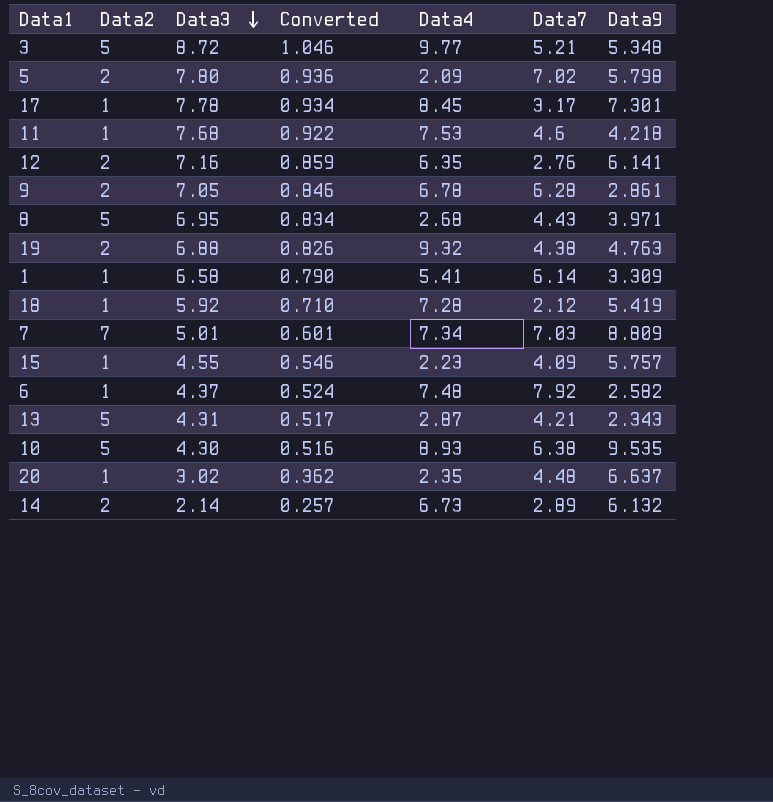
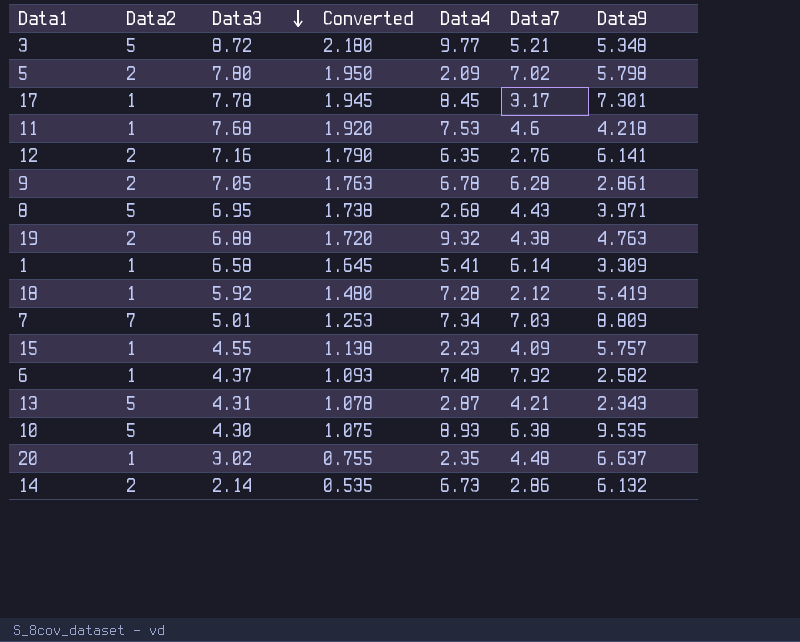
column Converted | formula: [Data3] * 0.12 -> [Data3] * 0.25
14 | Data7: 2.89 -> 2.86

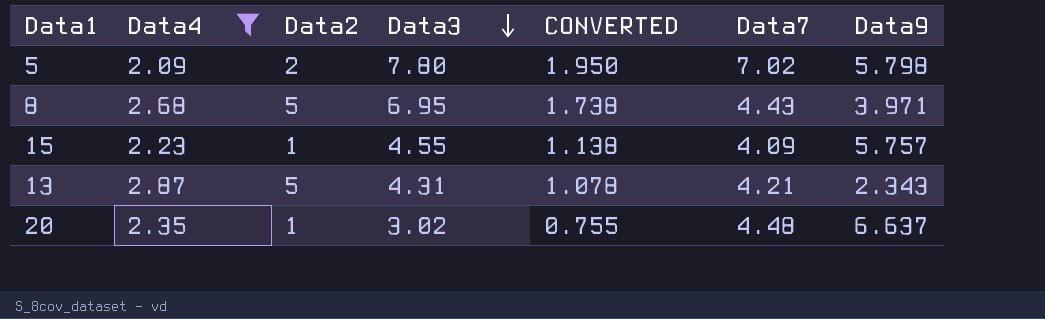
filter: none -> Data4 <= 2.87
column Data4 | position: 5 -> 2
column name: Converted -> CONVERTED

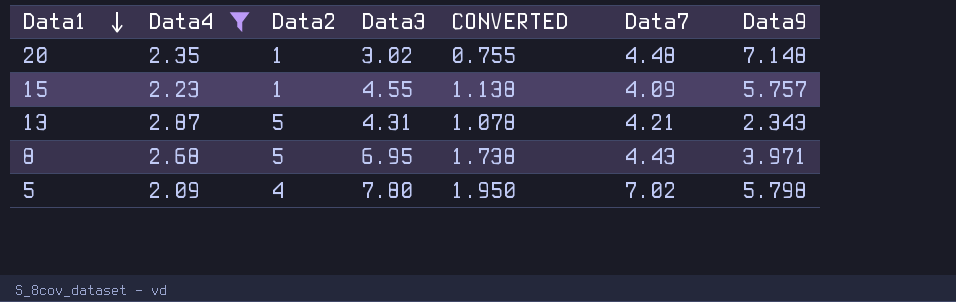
row order: Data3 descending -> Data1 descending
20 | Data9: 6.637 -> 7.148
5 | Data2: 2 -> 4

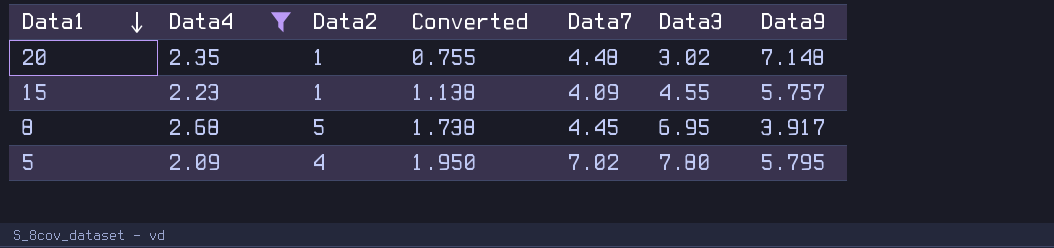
column name: CONVERTED -> Converted
column Data3 | position: 4 -> 6
row 13: 2.87 | 5 | 4.31 | 1.078 | 4.21 | 2.343 -> none
8 | Data7: 4.43 -> 4.45
8 | Data9: 3.971 -> 3.917
5 | Data9: 5.798 -> 5.795

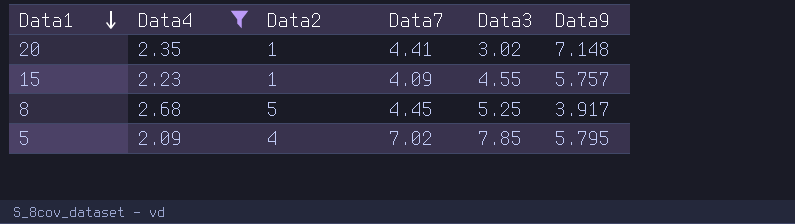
column Converted | formula: [Data3] * 0.25 -> none
20 | Data7: 4.48 -> 4.41
8 | Data3: 6.95 -> 5.25
5 | Data3: 7.80 -> 7.85

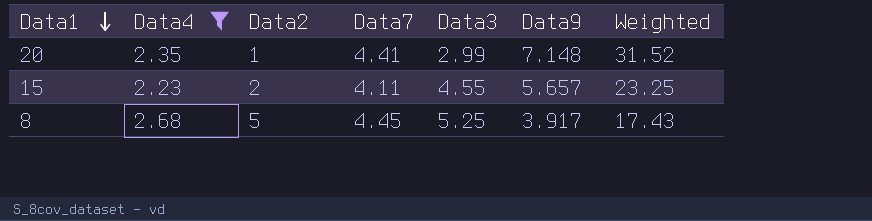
column Weighted | formula: none -> [Data7] * [Data9]
row 5: 2.09 | 4 | 7.02 | 7.85 | 5.795 -> none
20 | Data3: 3.02 -> 2.99
15 | Data2: 1 -> 2
15 | Data7: 4.09 -> 4.11
15 | Data9: 5.757 -> 5.657

